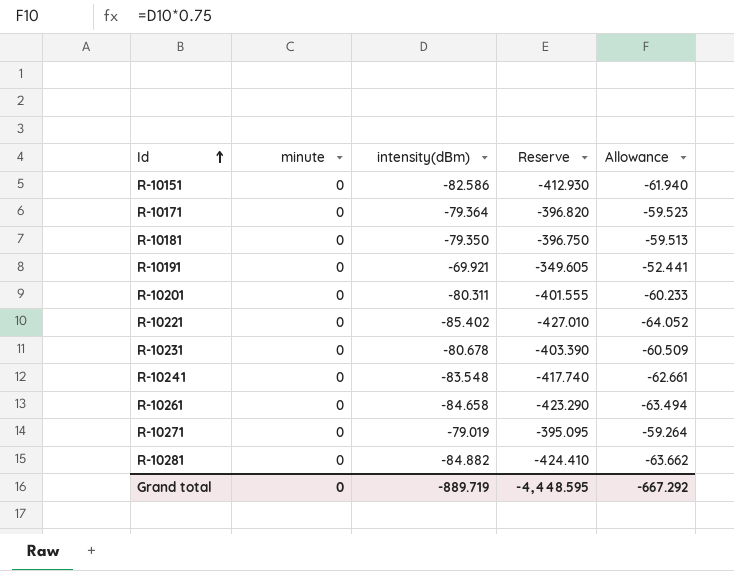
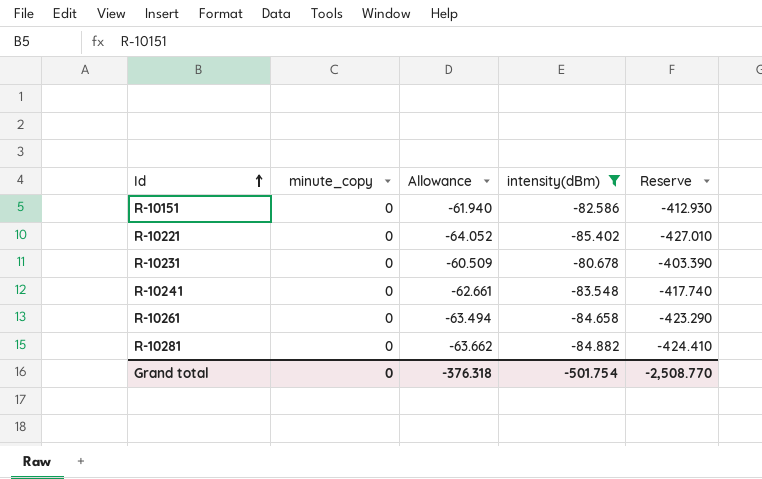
filter: none -> intensity(dBm) <= -80.678
column name: minute -> minute_copy
column Allowance | position: 5 -> 3
Grand total | Allowance: -667.292 -> -376.318
Grand total | intensity(dBm): -889.719 -> -501.754
Grand total | Reserve: -4,448.595 -> -2,508.770

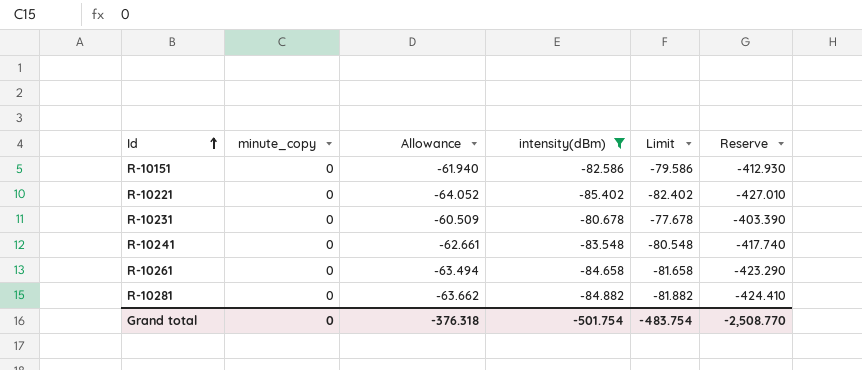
column Limit | formula: none -> [intensity(dBm)] + 3

